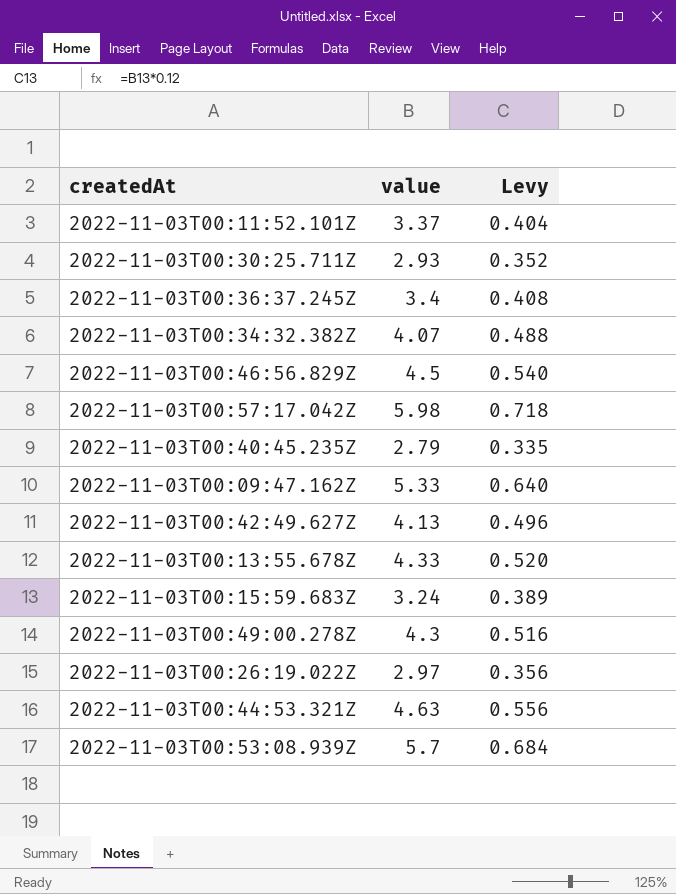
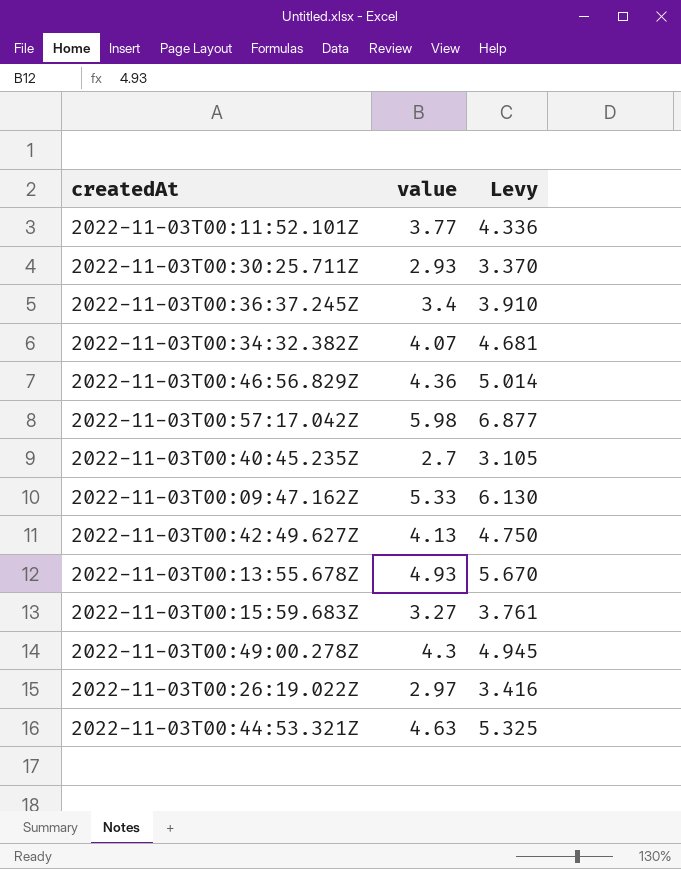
column Levy | formula: [value] * 0.12 -> [value] * 1.15
row 2022-11-03T00:53:08.939Z: 5.7 | 0.684 -> none
2022-11-03T00:11:52.101Z | value: 3.37 -> 3.77
2022-11-03T00:46:56.829Z | value: 4.5 -> 4.36
2022-11-03T00:40:45.235Z | value: 2.79 -> 2.7
2022-11-03T00:13:55.678Z | value: 4.33 -> 4.93
2022-11-03T00:15:59.683Z | value: 3.24 -> 3.27

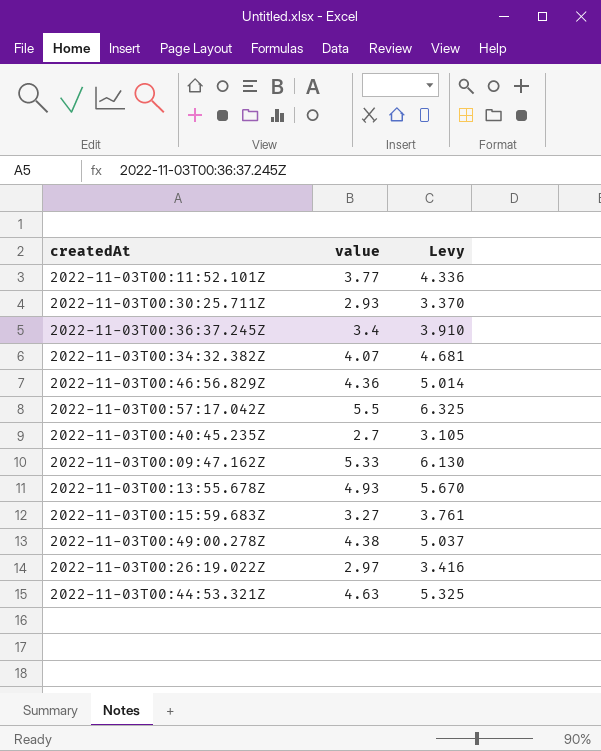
row 2022-11-03T00:42:49.627Z: 4.13 | 4.750 -> none
2022-11-03T00:57:17.042Z | value: 5.98 -> 5.5
2022-11-03T00:57:17.042Z | Levy: 6.877 -> 6.325
2022-11-03T00:49:00.278Z | value: 4.3 -> 4.38
2022-11-03T00:49:00.278Z | Levy: 4.945 -> 5.037

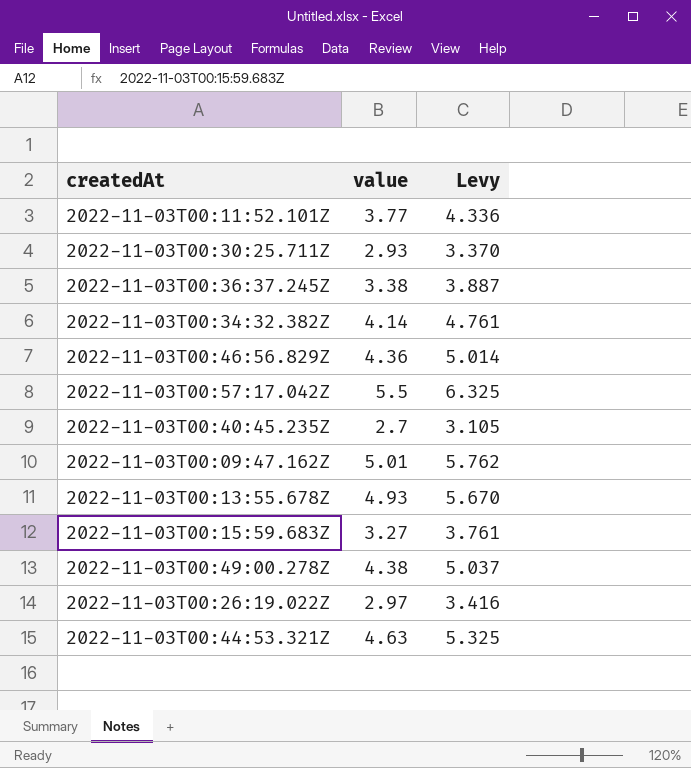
2022-11-03T00:36:37.245Z | value: 3.4 -> 3.38
2022-11-03T00:36:37.245Z | Levy: 3.910 -> 3.887
2022-11-03T00:34:32.382Z | value: 4.07 -> 4.14
2022-11-03T00:34:32.382Z | Levy: 4.681 -> 4.761
2022-11-03T00:09:47.162Z | value: 5.33 -> 5.01
2022-11-03T00:09:47.162Z | Levy: 6.130 -> 5.762

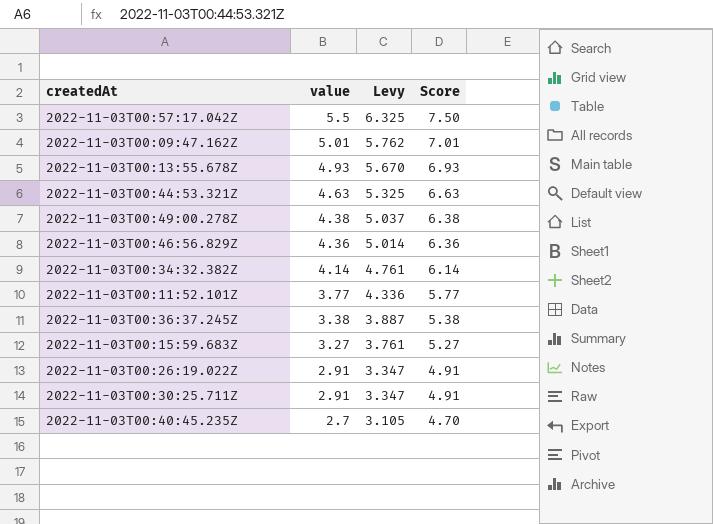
row order: none -> value descending
column Score | formula: none -> [value] + 2
2022-11-03T00:26:19.022Z | value: 2.97 -> 2.91
2022-11-03T00:26:19.022Z | Levy: 3.416 -> 3.347
2022-11-03T00:30:25.711Z | value: 2.93 -> 2.91
2022-11-03T00:30:25.711Z | Levy: 3.370 -> 3.347

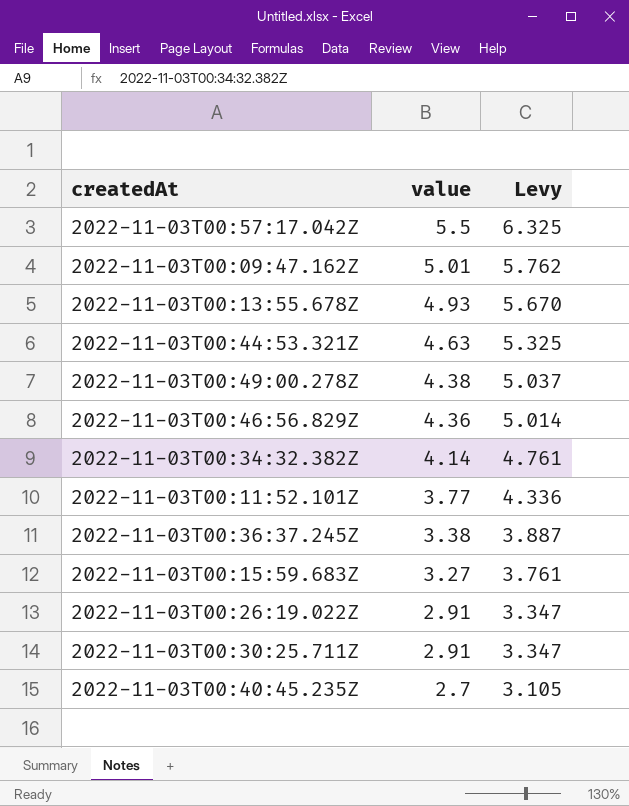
column Score | formula: [value] + 2 -> none

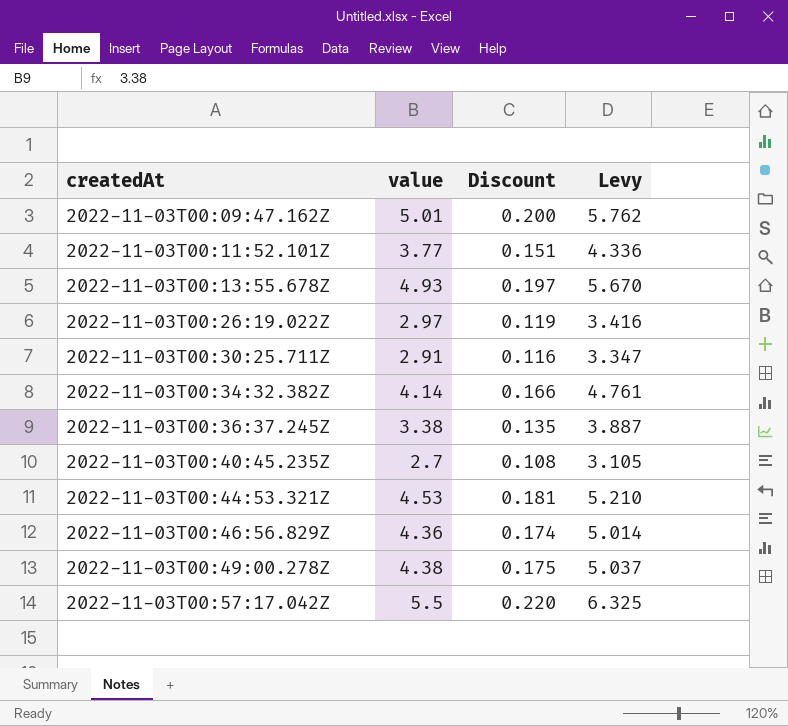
row order: value descending -> createdAt ascending
column Discount | formula: none -> [value] * 0.04
row 2022-11-03T00:15:59.683Z: 3.27 | 3.761 -> none
2022-11-03T00:26:19.022Z | value: 2.91 -> 2.97
2022-11-03T00:26:19.022Z | Levy: 3.347 -> 3.416
2022-11-03T00:44:53.321Z | value: 4.63 -> 4.53
2022-11-03T00:44:53.321Z | Levy: 5.325 -> 5.210

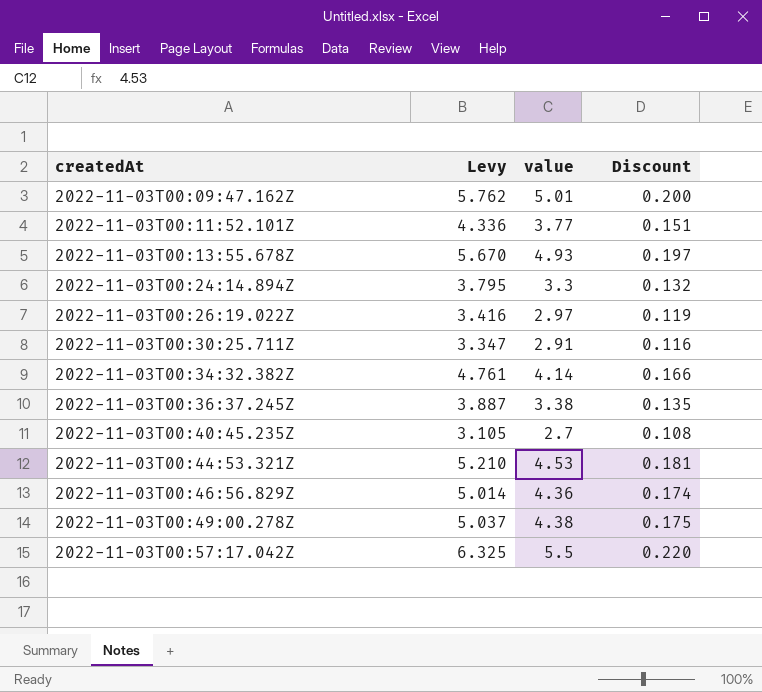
column Levy | position: 4 -> 2
row 2022-11-03T00:24:14.894Z: none -> 3.795 | 3.3 | 0.132

